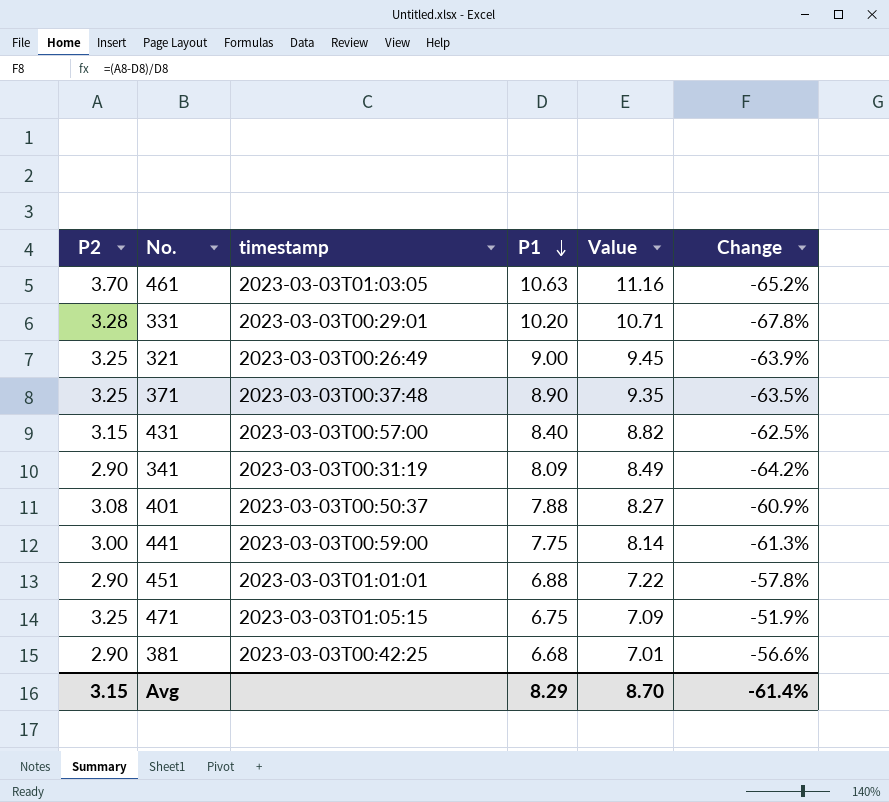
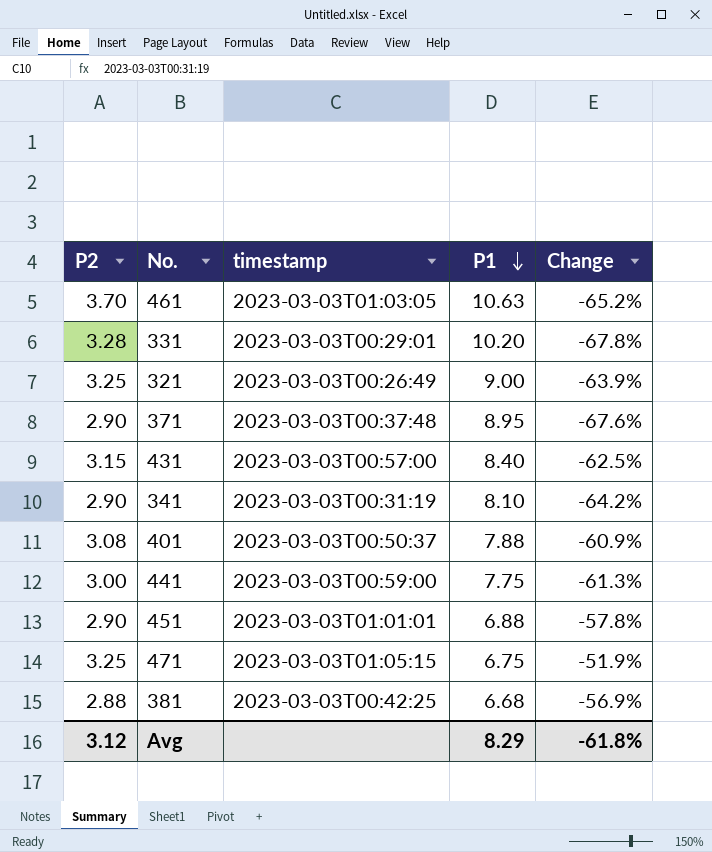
column Value | formula: [P1] * 1.05 -> none
371 | P2: 3.25 -> 2.90
371 | P1: 8.90 -> 8.95
371 | Change: -63.5% -> -67.6%
341 | P1: 8.09 -> 8.10
381 | P2: 2.90 -> 2.88
381 | Change: -56.6% -> -56.9%
Avg | P2: 3.15 -> 3.12
Avg | Change: -61.4% -> -61.8%

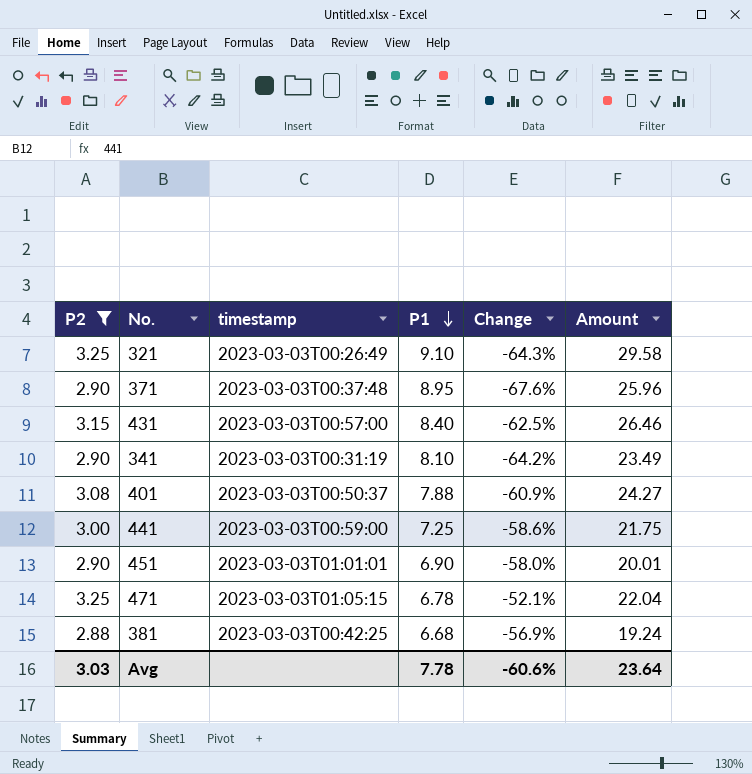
filter: none -> P2 <= 3.25
column Amount | formula: none -> [P2] * [P1]
321 | P1: 9.00 -> 9.10
321 | Change: -63.9% -> -64.3%
441 | P1: 7.75 -> 7.25
441 | Change: -61.3% -> -58.6%
451 | P1: 6.88 -> 6.90
451 | Change: -57.8% -> -58.0%
471 | P1: 6.75 -> 6.78
471 | Change: -51.9% -> -52.1%
Avg | P2: 3.12 -> 3.03
Avg | P1: 8.29 -> 7.78
Avg | Change: -61.8% -> -60.6%

